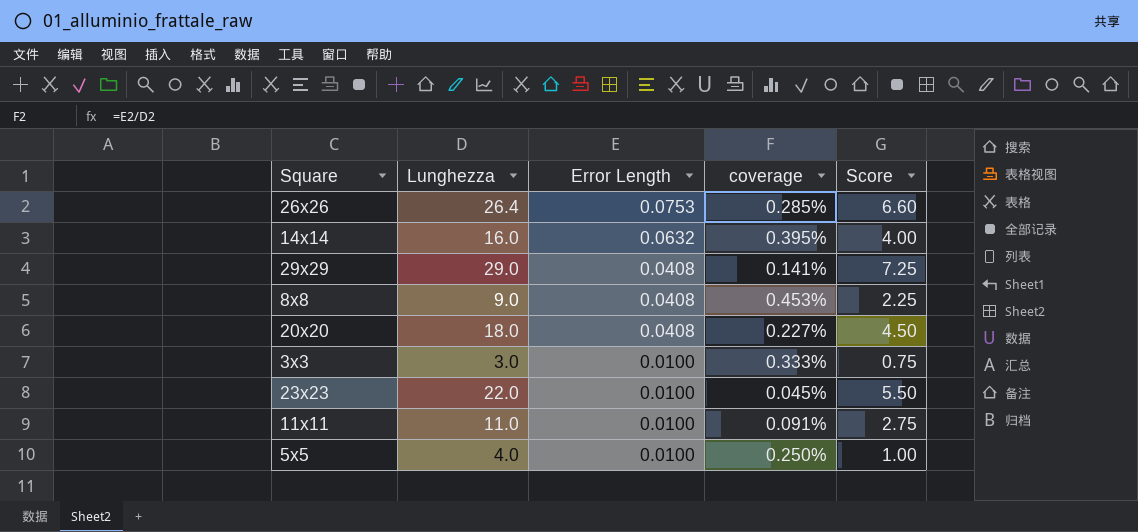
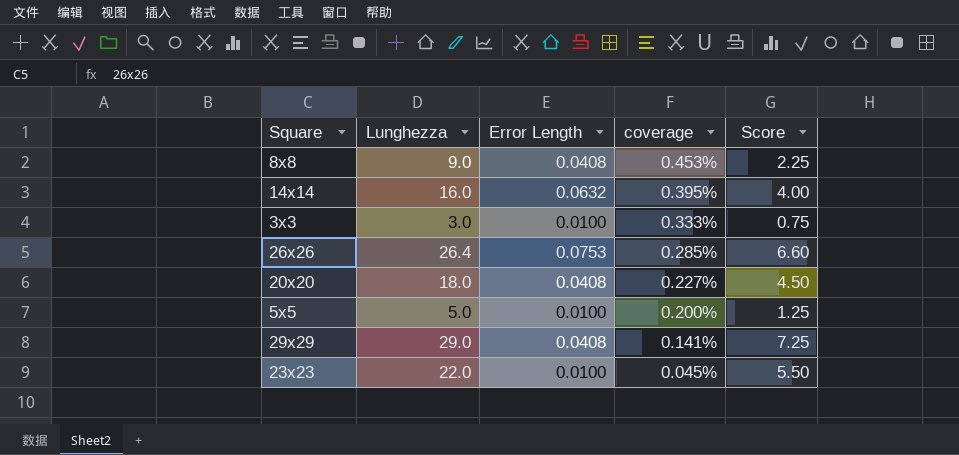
row order: Error Length descending -> coverage descending
row 11x11: 11.0 | 0.0100 | 0.091% | 2.75 -> none
5x5 | Lunghezza: 4.0 -> 5.0
5x5 | coverage: 0.250% -> 0.200%
5x5 | Score: 1.00 -> 1.25

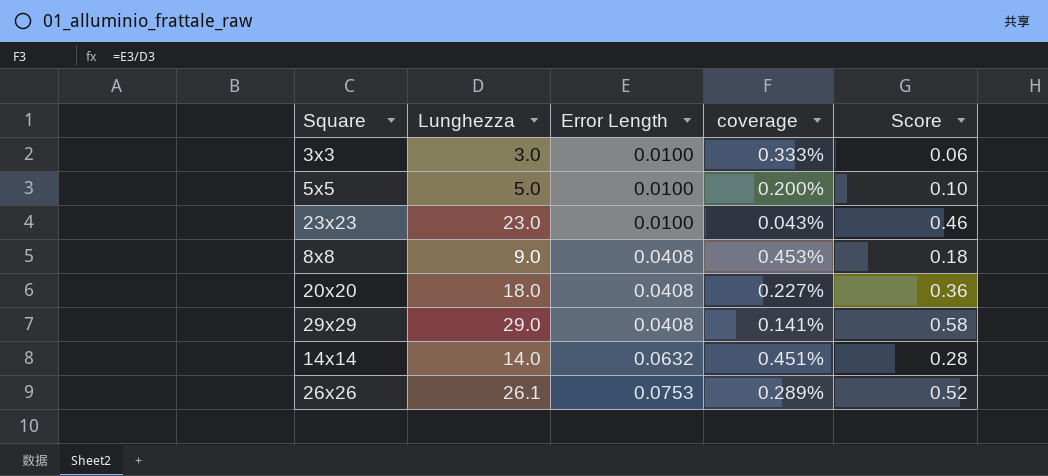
row order: coverage descending -> Error Length ascending
column Score | formula: [Lunghezza] * 0.25 -> [Lunghezza] * 0.02
23x23 | Lunghezza: 22.0 -> 23.0
23x23 | coverage: 0.045% -> 0.043%
14x14 | Lunghezza: 16.0 -> 14.0
14x14 | coverage: 0.395% -> 0.451%
26x26 | Lunghezza: 26.4 -> 26.1
26x26 | coverage: 0.285% -> 0.289%

